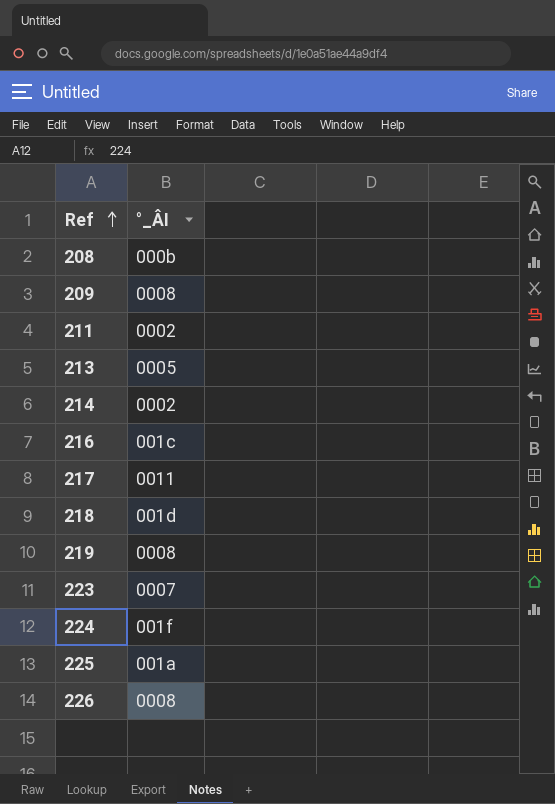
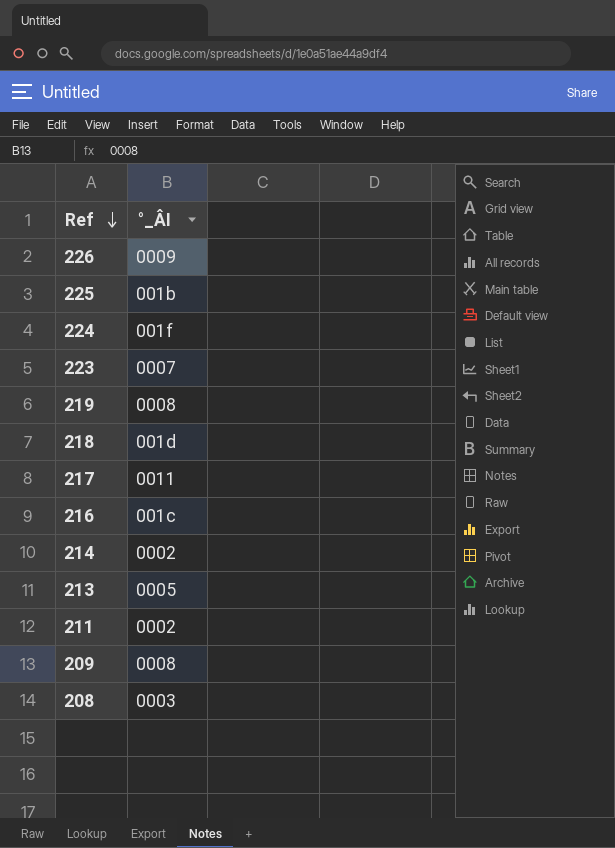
row order: Ref ascending -> Ref descending
226 | °_ÂI: 0008 -> 0009
225 | °_ÂI: 001a -> 001b
208 | °_ÂI: 000b -> 0003

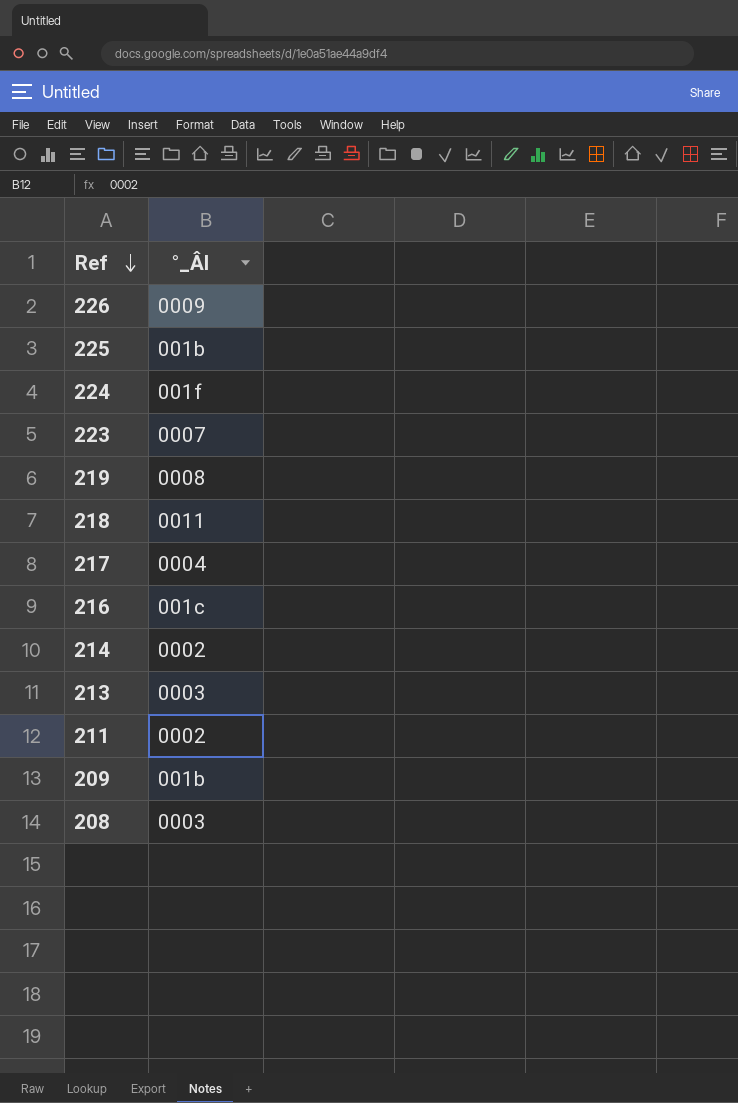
218 | °_ÂI: 001d -> 0011
217 | °_ÂI: 0011 -> 0004
213 | °_ÂI: 0005 -> 0003
209 | °_ÂI: 0008 -> 001b

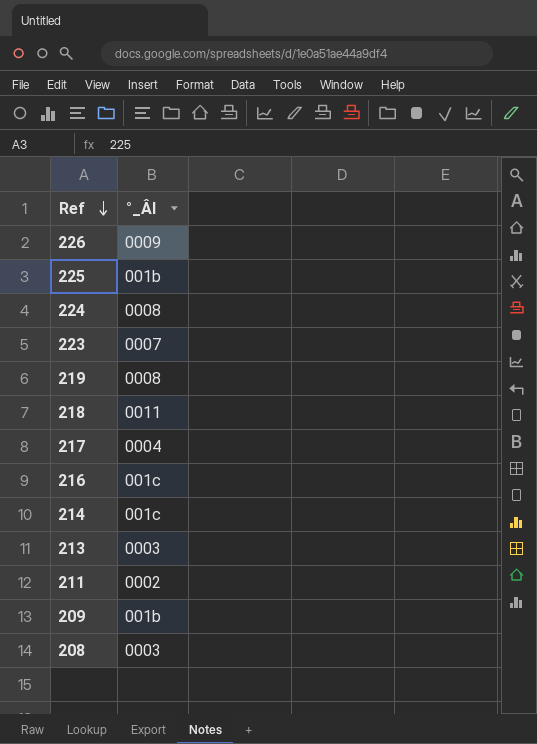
224 | °_ÂI: 001f -> 0008
214 | °_ÂI: 0002 -> 001c

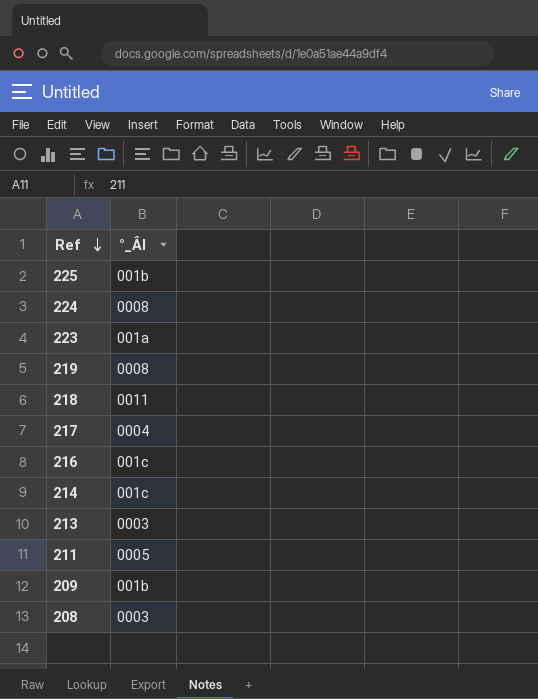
row 226: 0009 -> none
223 | °_ÂI: 0007 -> 001a
211 | °_ÂI: 0002 -> 0005

